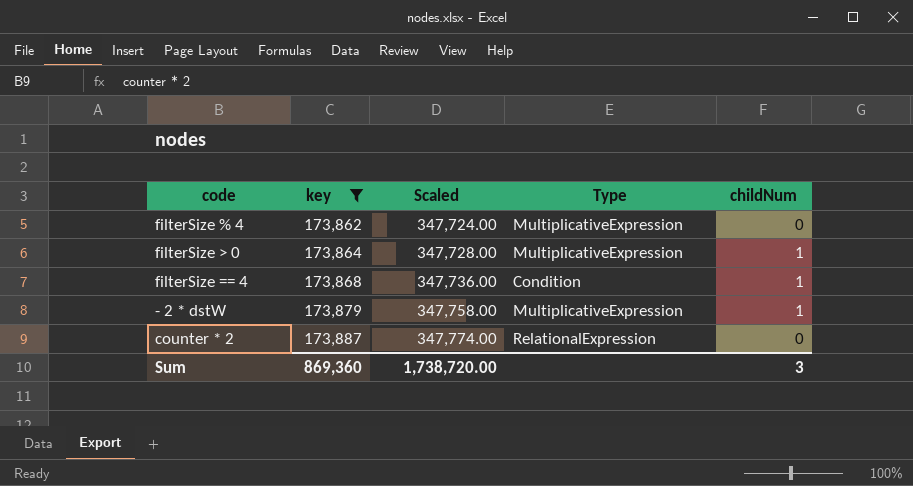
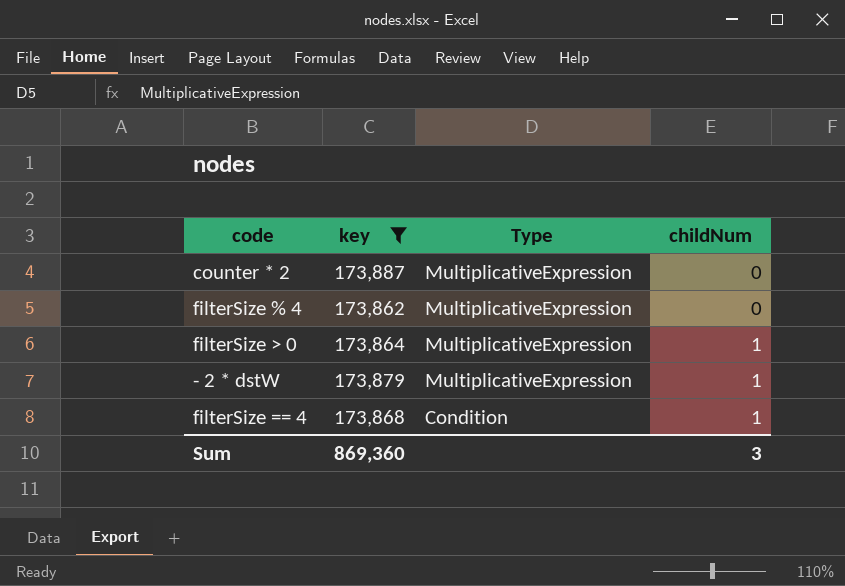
row order: key ascending -> Type descending
column Scaled | formula: [key] * 2 -> none
counter * 2 | Type: RelationalExpression -> MultiplicativeExpression

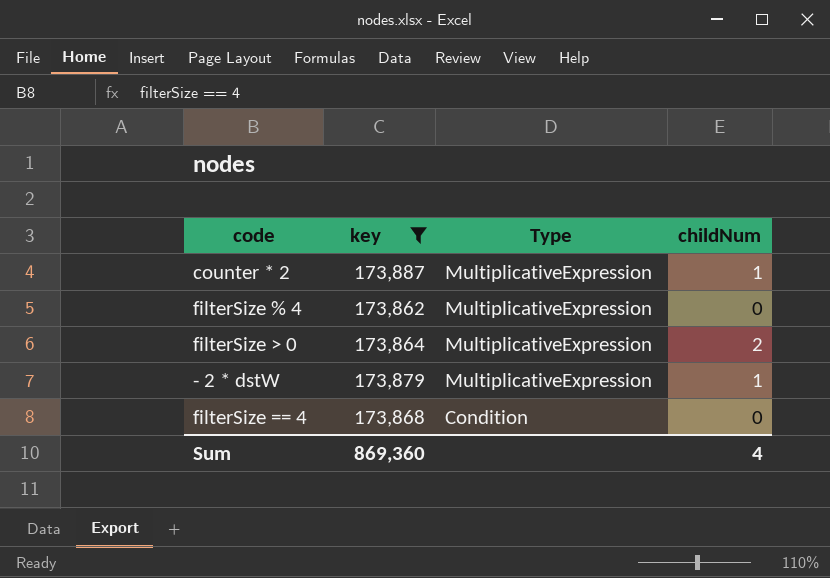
counter * 2 | childNum: 0 -> 1
filterSize > 0 | childNum: 1 -> 2
filterSize == 4 | childNum: 1 -> 0
Sum | childNum: 3 -> 4

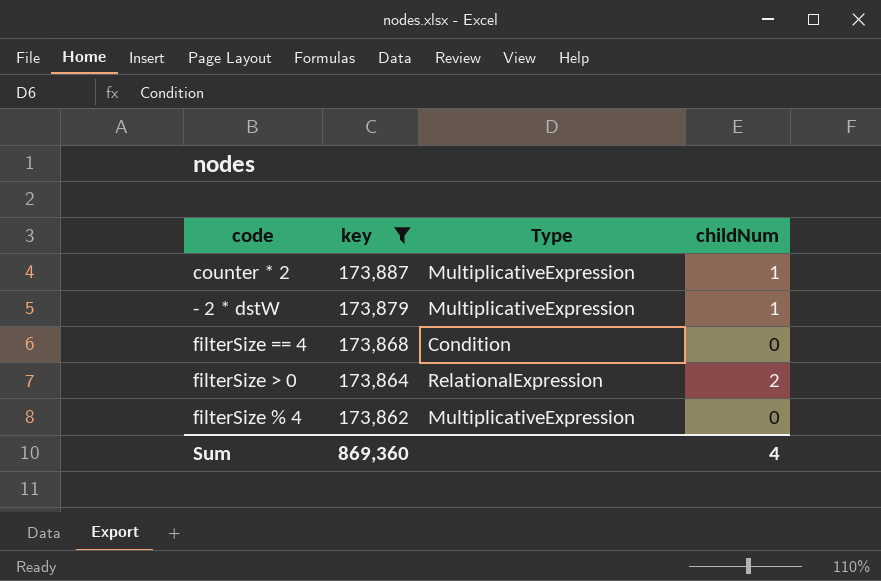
row order: Type descending -> key descending
filterSize > 0 | Type: MultiplicativeExpression -> RelationalExpression

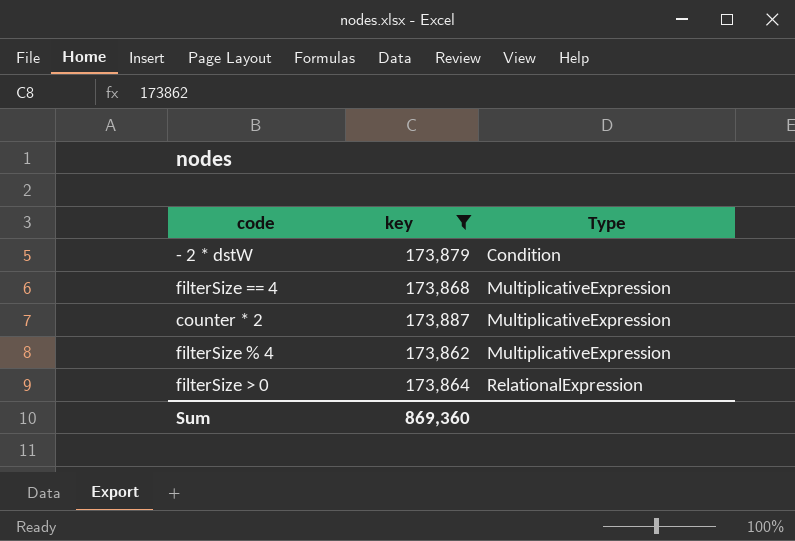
row order: key descending -> Type ascending
column childNum | position: 4 -> none
- 2 * dstW | Type: MultiplicativeExpression -> Condition
filterSize == 4 | Type: Condition -> MultiplicativeExpression

